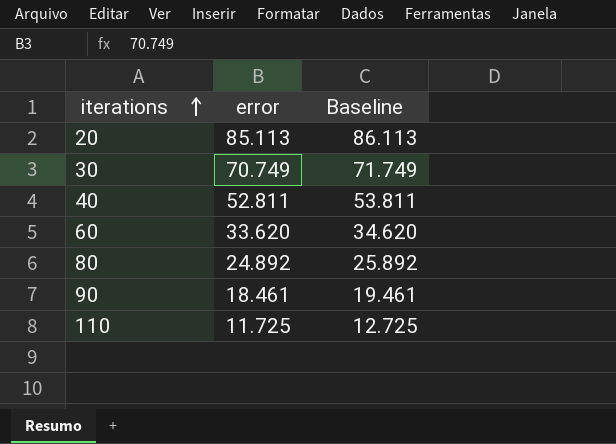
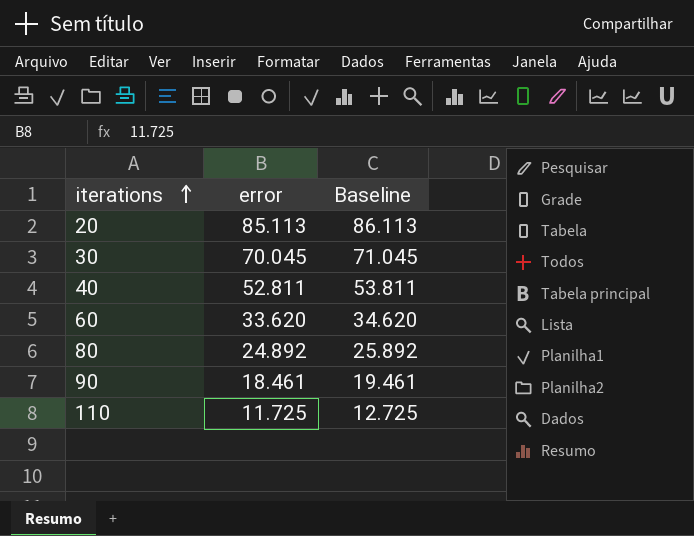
30 | error: 70.749 -> 70.045
30 | Baseline: 71.749 -> 71.045

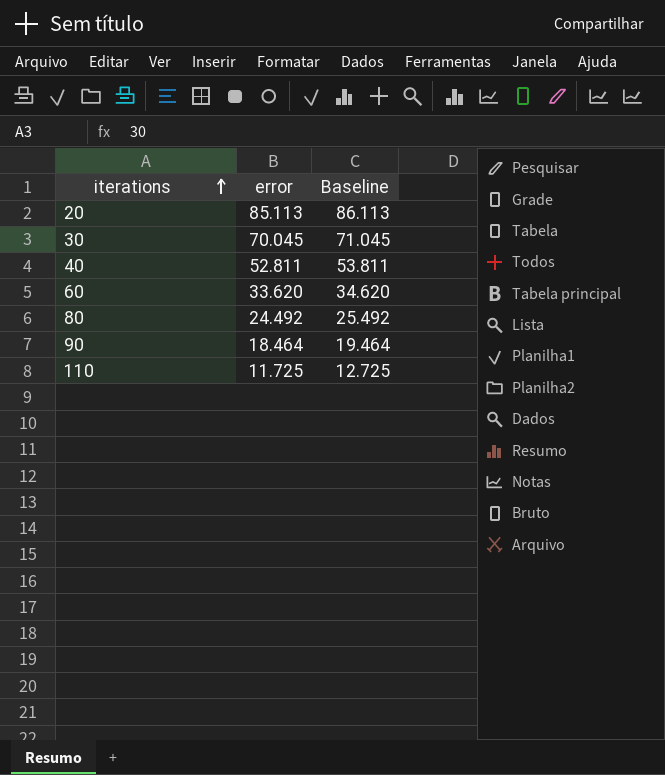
80 | error: 24.892 -> 24.492
80 | Baseline: 25.892 -> 25.492
90 | error: 18.461 -> 18.464
90 | Baseline: 19.461 -> 19.464

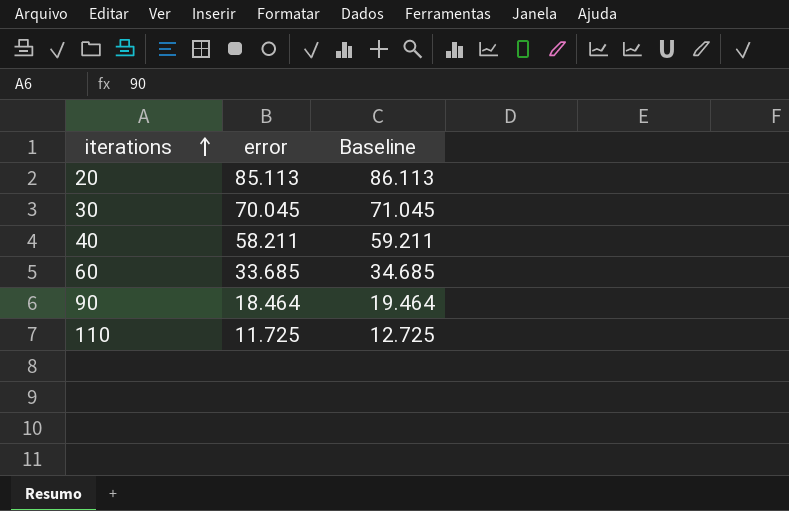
row 80: 24.492 | 25.492 -> none
40 | error: 52.811 -> 58.211
40 | Baseline: 53.811 -> 59.211
60 | error: 33.620 -> 33.685
60 | Baseline: 34.620 -> 34.685

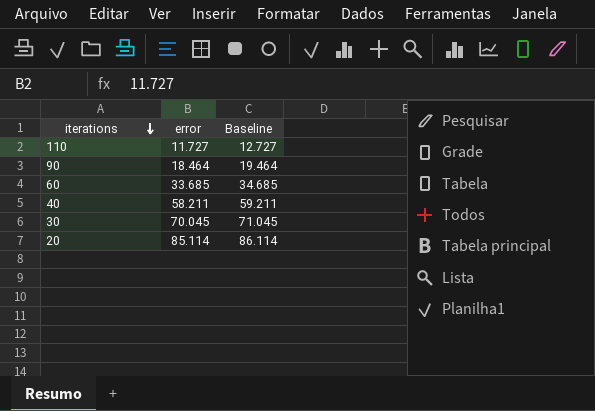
row order: iterations ascending -> iterations descending
110 | error: 11.725 -> 11.727
110 | Baseline: 12.725 -> 12.727
20 | error: 85.113 -> 85.114
20 | Baseline: 86.113 -> 86.114

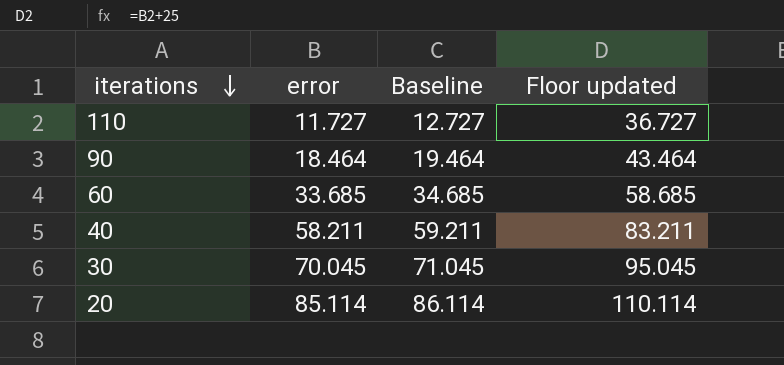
column Floor updated | formula: none -> [error] + 25

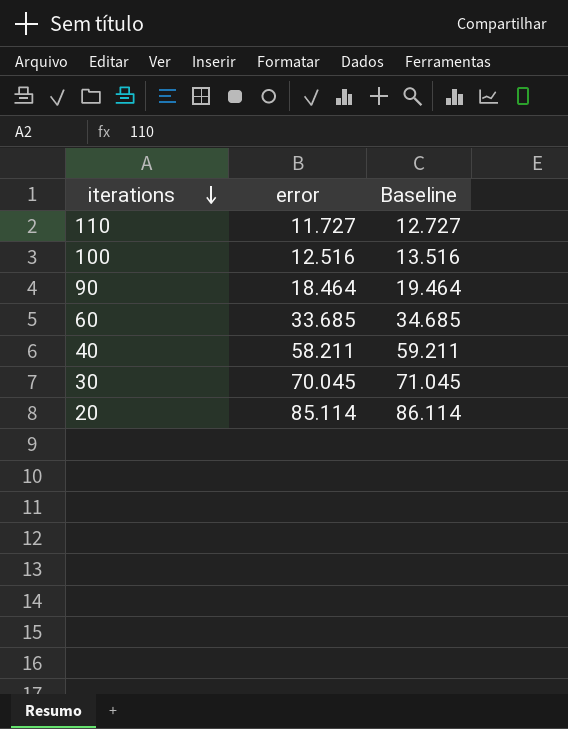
column Floor updated | formula: [error] + 25 -> none
row 100: none -> 12.516 | 13.516

